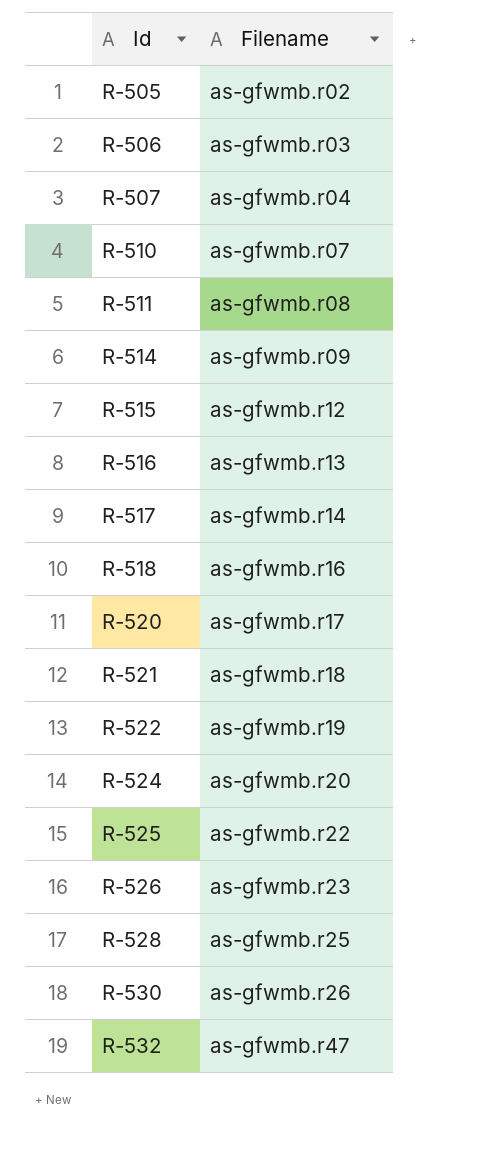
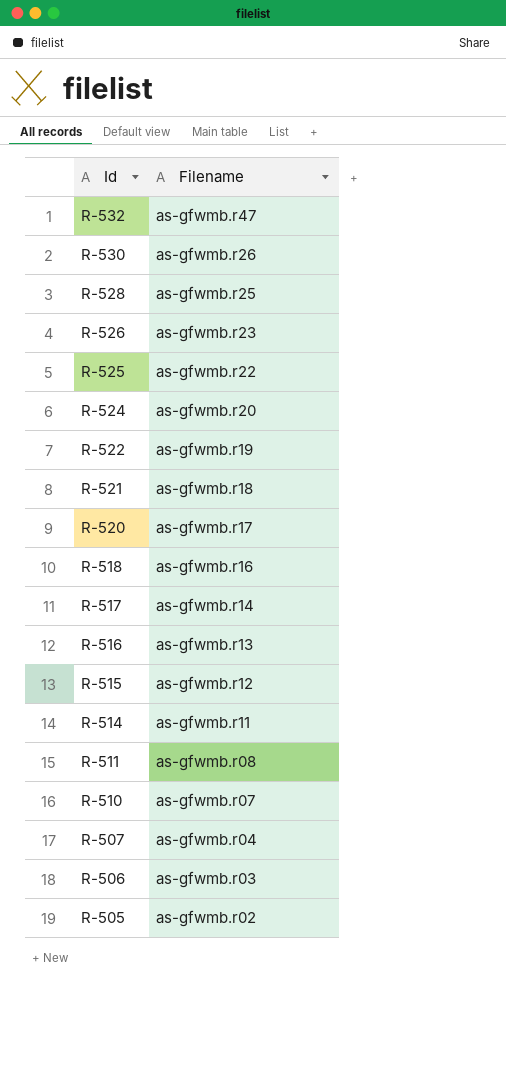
row order: Id ascending -> Id descending
R-514 | Filename: as-gfwmb.r09 -> as-gfwmb.r11

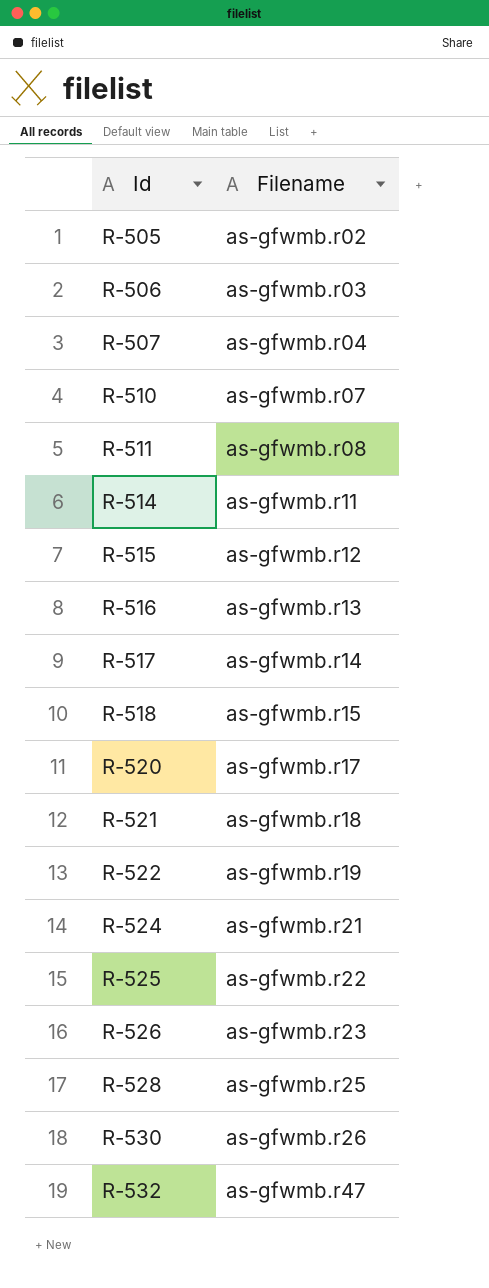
row order: Id descending -> Id ascending
R-518 | Filename: as-gfwmb.r16 -> as-gfwmb.r15
R-524 | Filename: as-gfwmb.r20 -> as-gfwmb.r21

